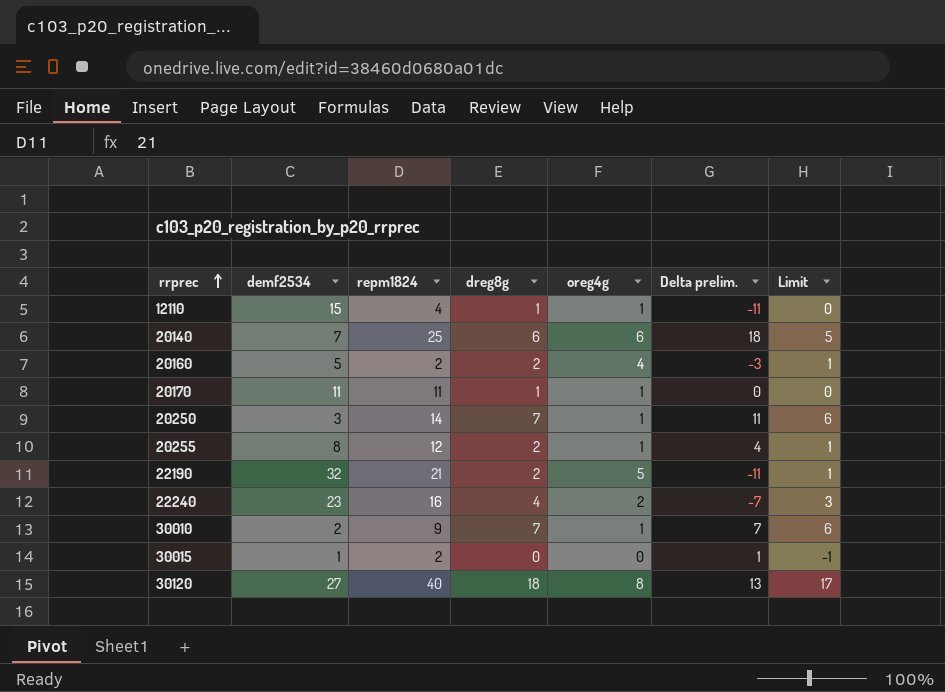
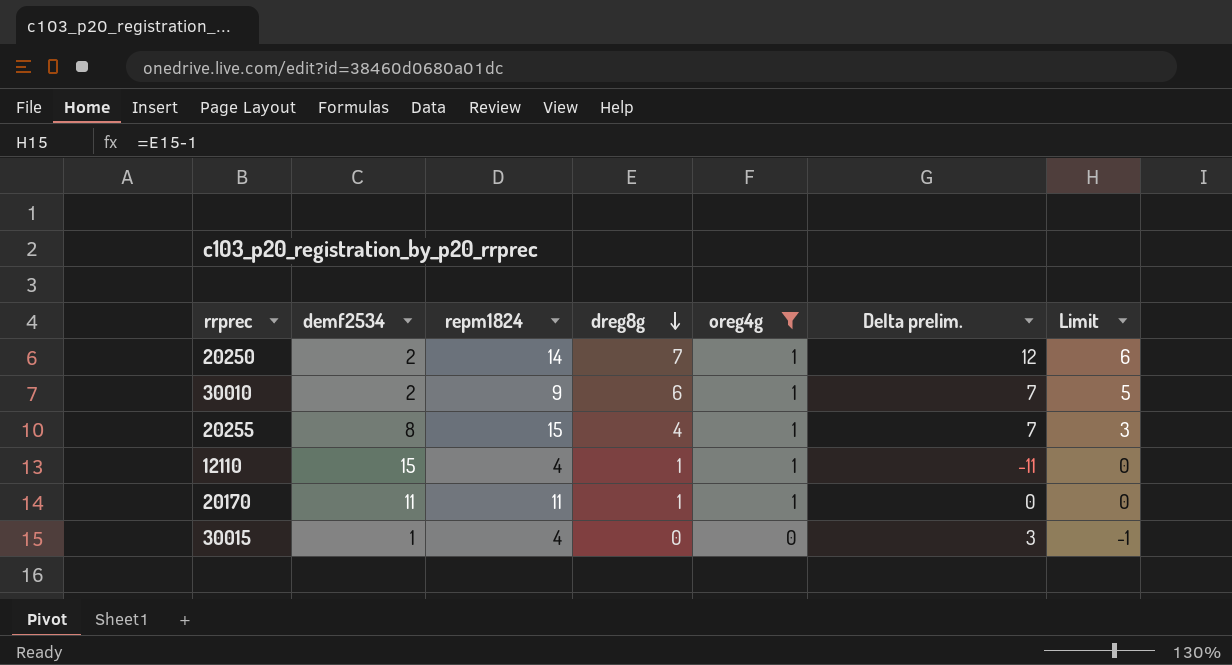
filter: none -> oreg4g <= 1
row order: rrprec ascending -> dreg8g descending
20250 | demf2534: 3 -> 2
20250 | Delta prelim.: 11 -> 12
30010 | dreg8g: 7 -> 6
30010 | Limit: 6 -> 5
20255 | repm1824: 12 -> 15
20255 | dreg8g: 2 -> 4
20255 | Delta prelim.: 4 -> 7
20255 | Limit: 1 -> 3
30015 | repm1824: 2 -> 4
30015 | Delta prelim.: 1 -> 3

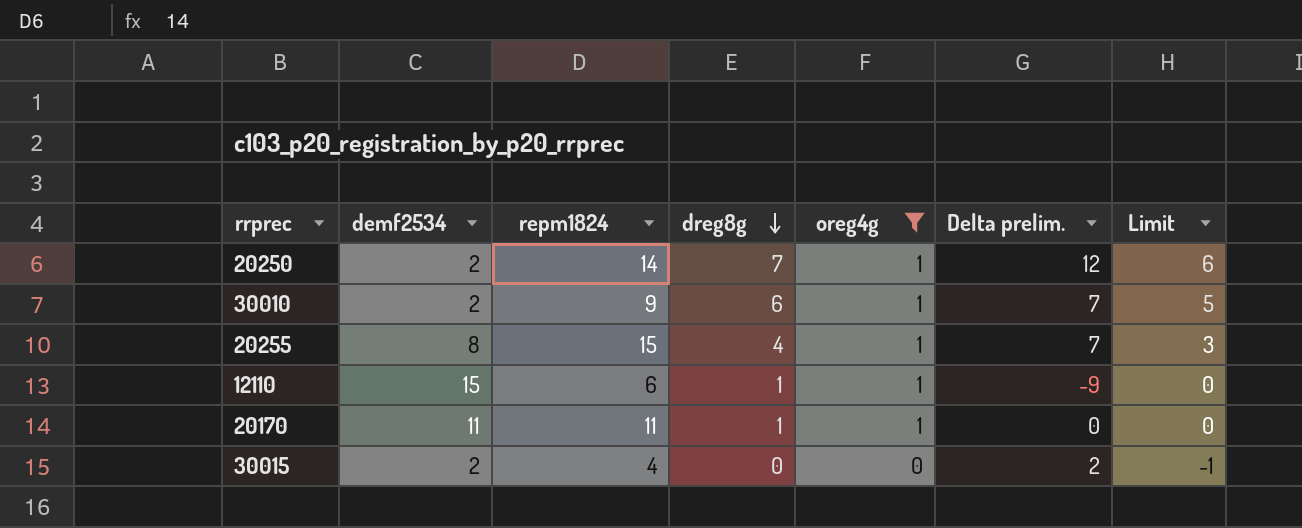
12110 | repm1824: 4 -> 6
12110 | Delta prelim.: -11 -> -9
30015 | demf2534: 1 -> 2
30015 | Delta prelim.: 3 -> 2

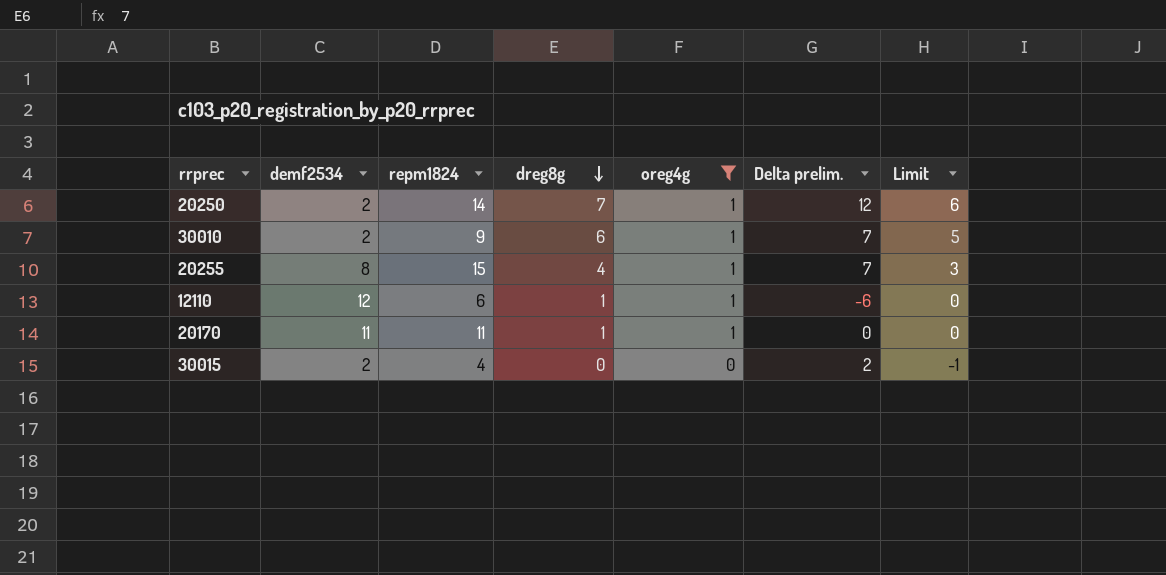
12110 | demf2534: 15 -> 12
12110 | Delta prelim.: -9 -> -6

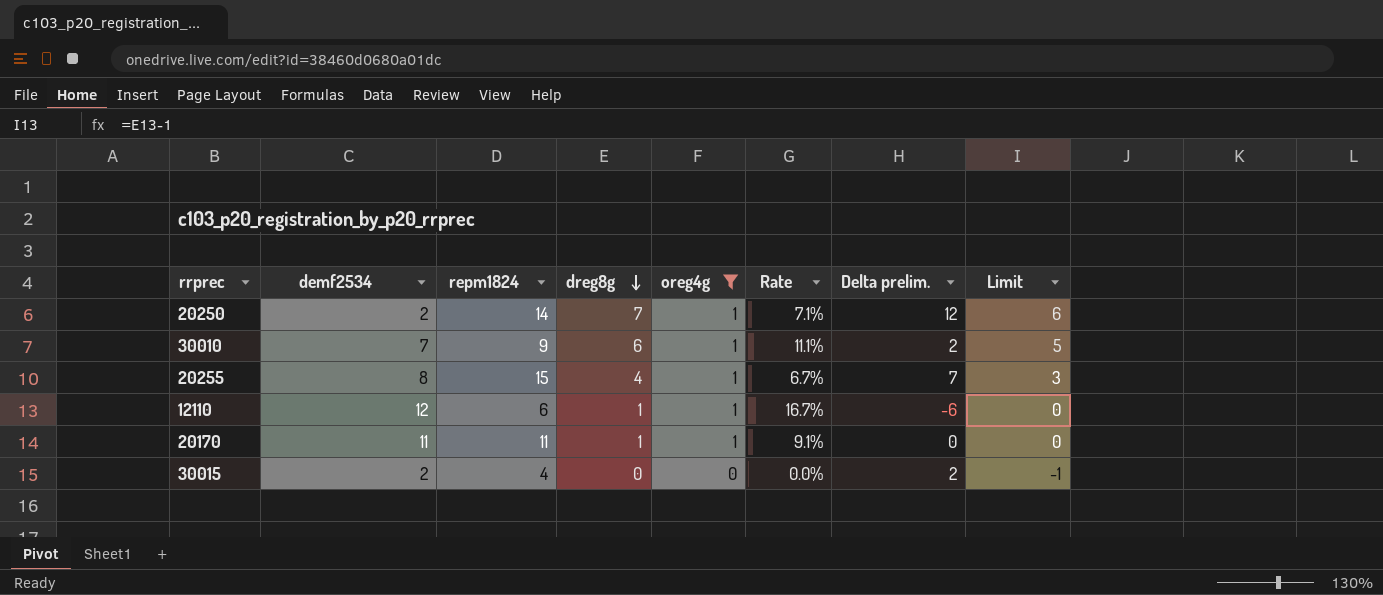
column Rate | formula: none -> [oreg4g] / [repm1824]
30010 | demf2534: 2 -> 7
30010 | Delta prelim.: 7 -> 2

